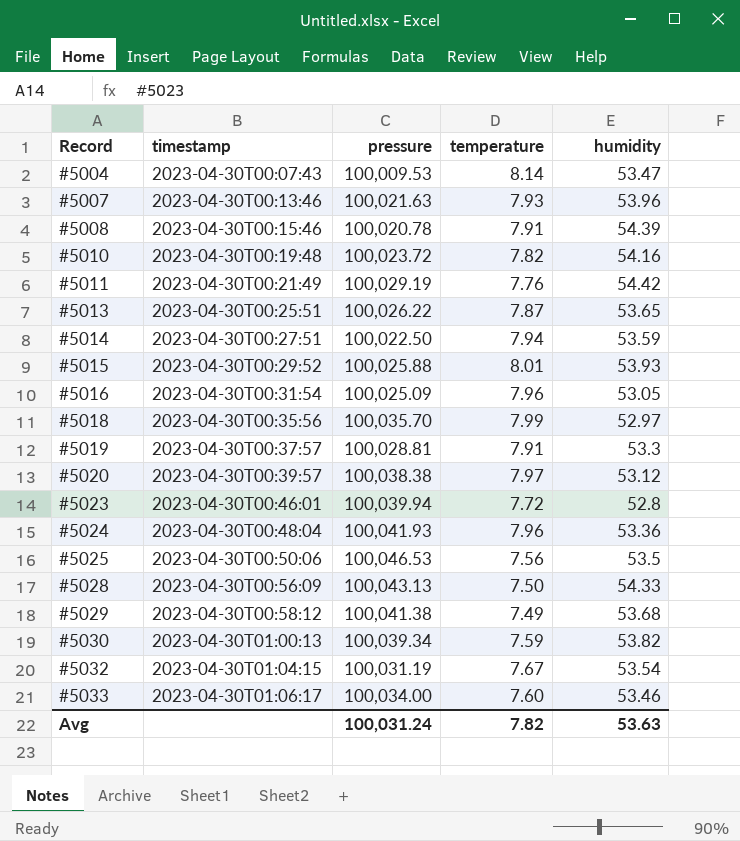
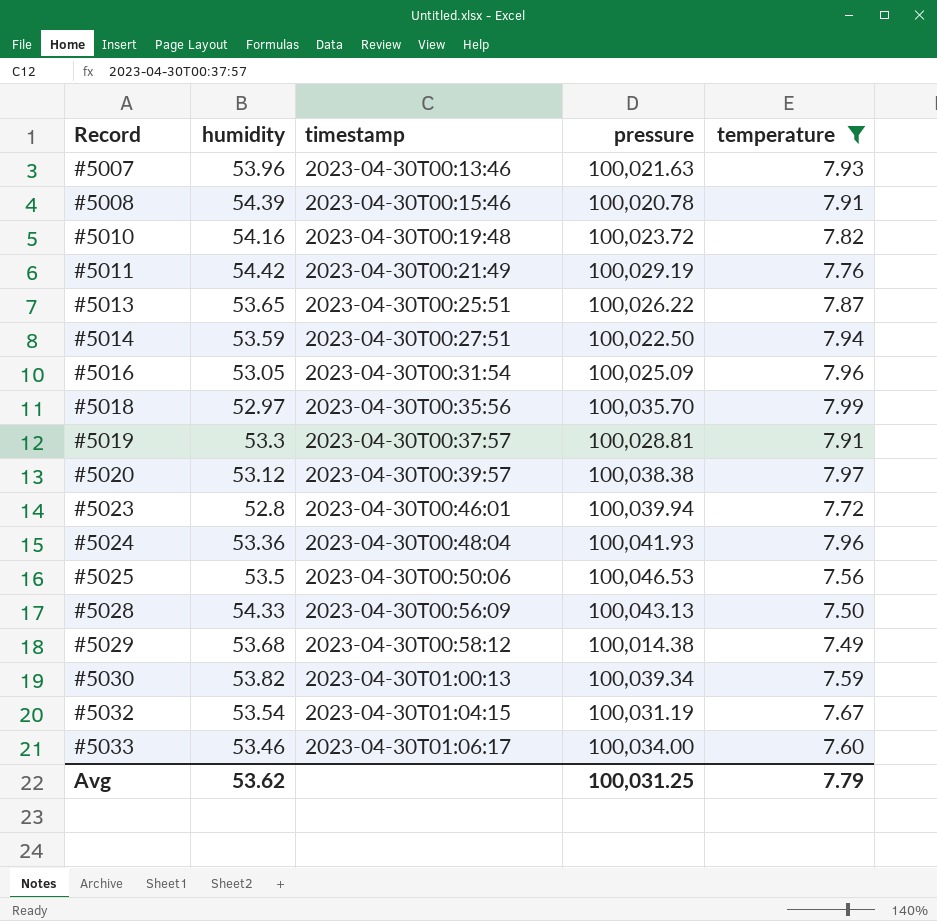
filter: none -> temperature <= 7.99
column humidity | position: 5 -> 2
#5029 | pressure: 100,041.38 -> 100,014.38
Avg | humidity: 53.63 -> 53.62
Avg | pressure: 100,031.24 -> 100,031.25
Avg | temperature: 7.82 -> 7.79

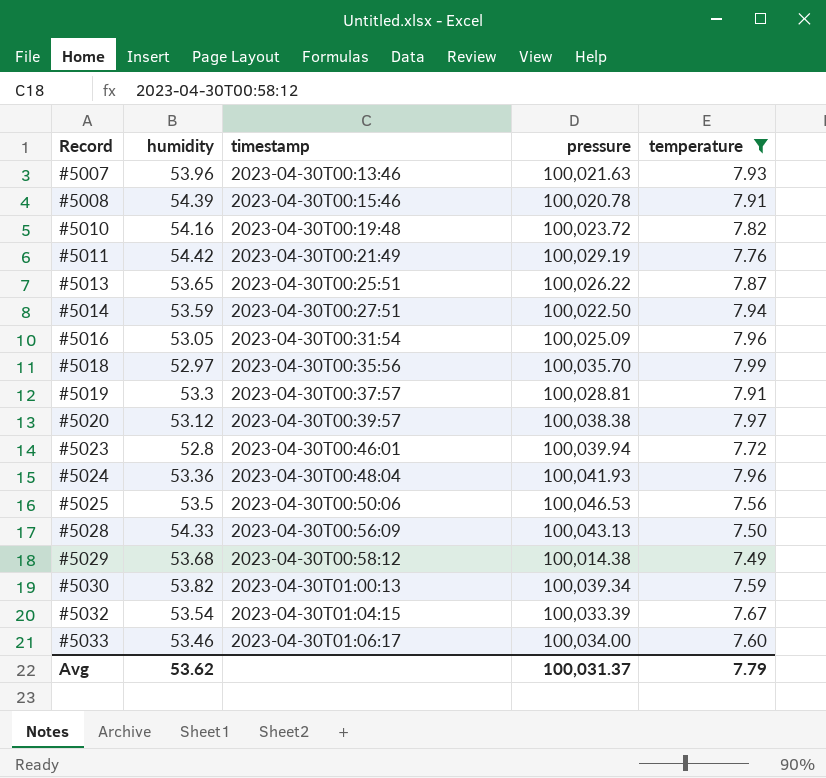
#5032 | pressure: 100,031.19 -> 100,033.39
Avg | pressure: 100,031.25 -> 100,031.37

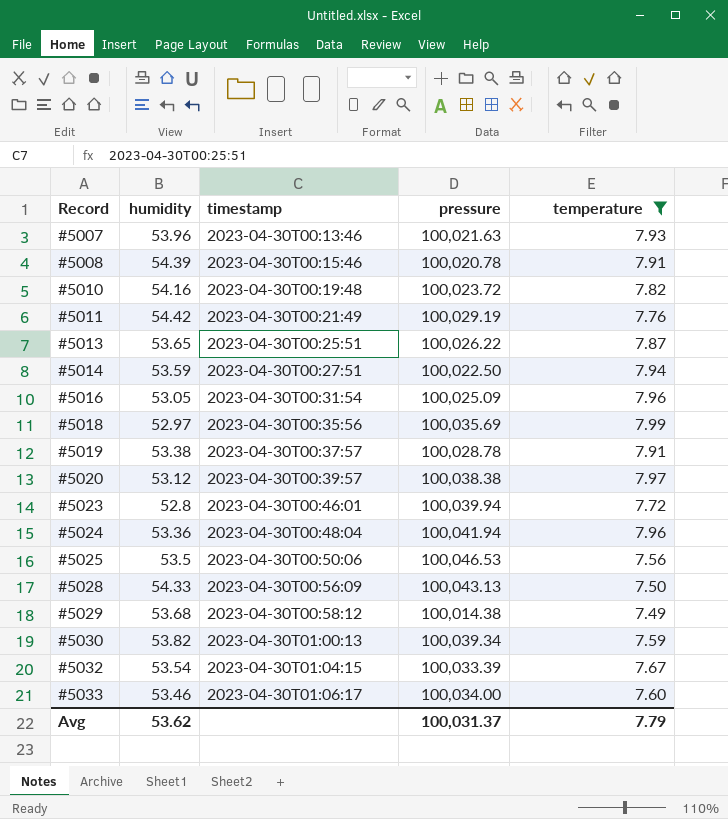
#5018 | pressure: 100,035.70 -> 100,035.69
#5019 | humidity: 53.3 -> 53.38
#5019 | pressure: 100,028.81 -> 100,028.78
#5024 | pressure: 100,041.93 -> 100,041.94

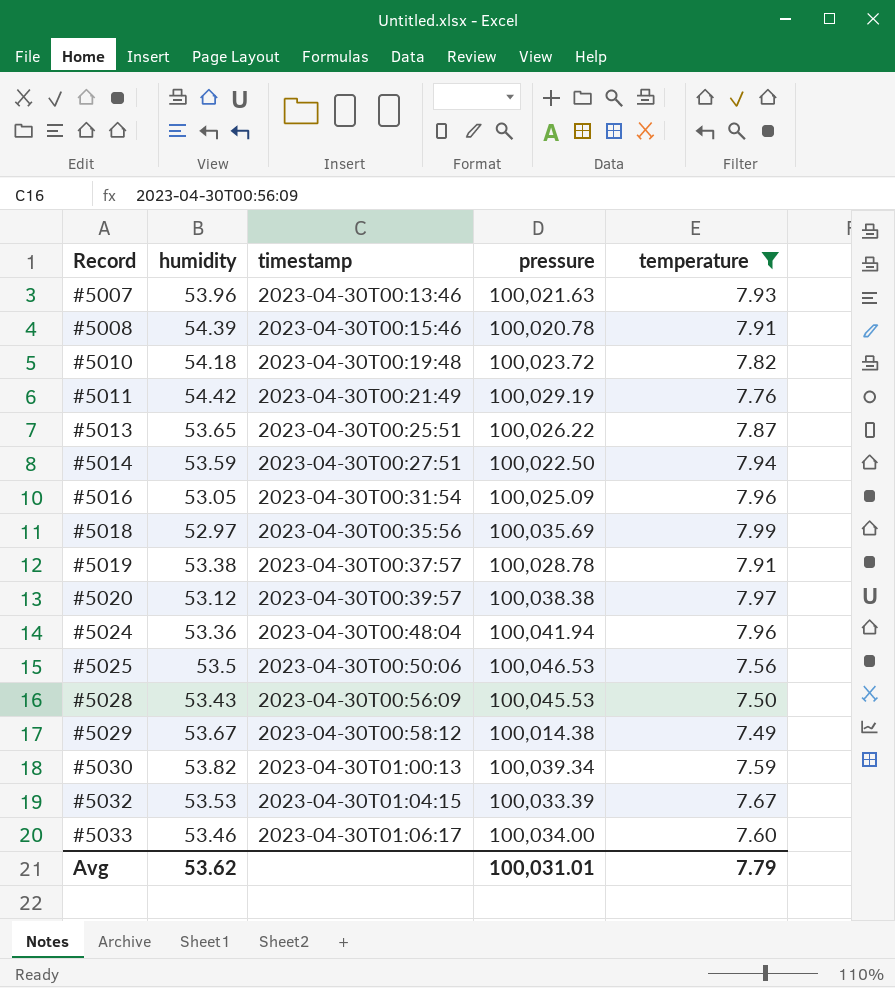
row #5023: 52.8 | 2023-04-30T00:46:01 | 100,039.94 | 7.72 -> none
#5010 | humidity: 54.16 -> 54.18
#5028 | humidity: 54.33 -> 53.43
#5028 | pressure: 100,043.13 -> 100,045.53
#5029 | humidity: 53.68 -> 53.67
#5032 | humidity: 53.54 -> 53.53
Avg | pressure: 100,031.37 -> 100,031.01

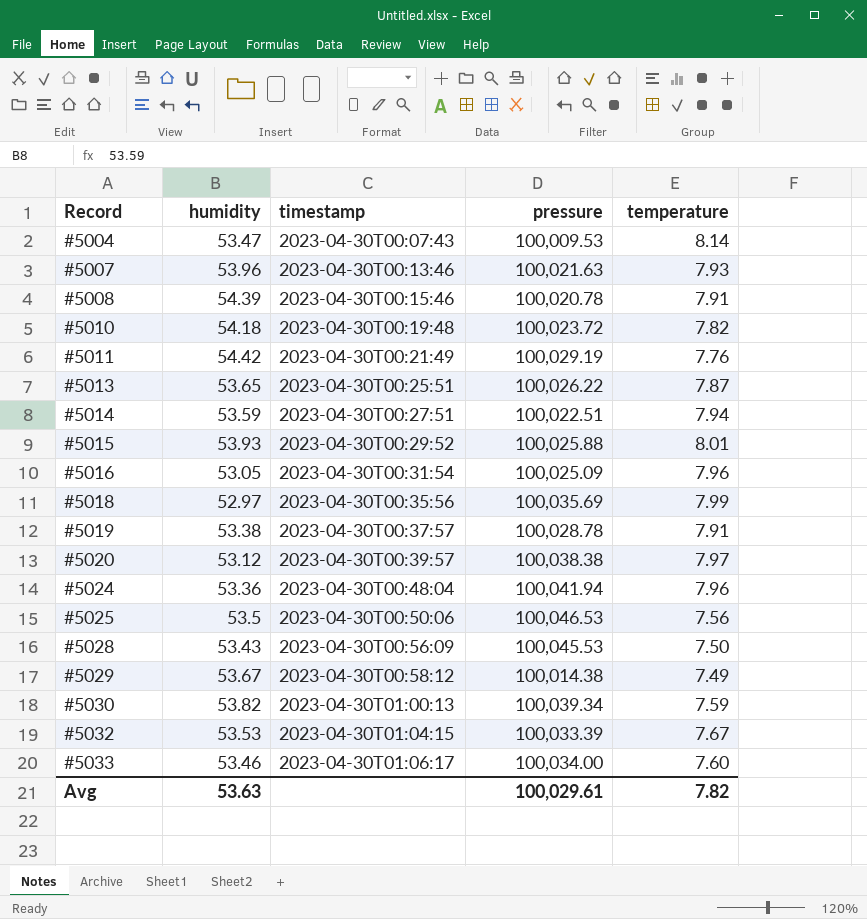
filter: temperature <= 7.99 -> none
#5014 | pressure: 100,022.50 -> 100,022.51
Avg | humidity: 53.62 -> 53.63
Avg | pressure: 100,031.01 -> 100,029.61
Avg | temperature: 7.79 -> 7.82

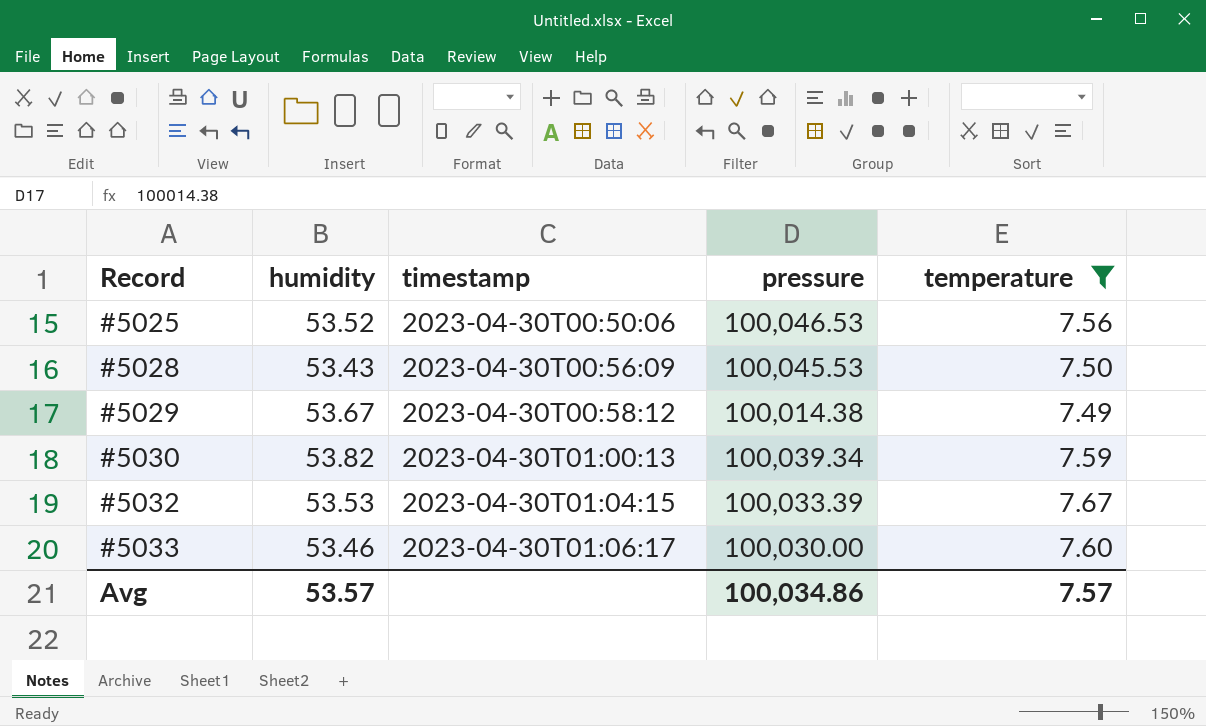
filter: none -> temperature <= 7.67
#5025 | humidity: 53.5 -> 53.52
#5033 | pressure: 100,034.00 -> 100,030.00
Avg | humidity: 53.63 -> 53.57
Avg | pressure: 100,029.61 -> 100,034.86
Avg | temperature: 7.82 -> 7.57

